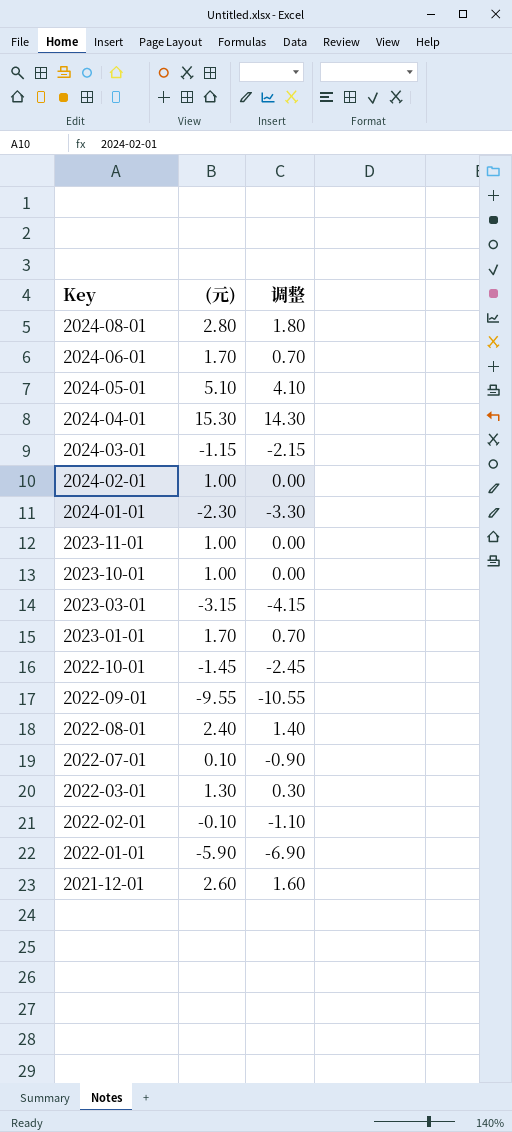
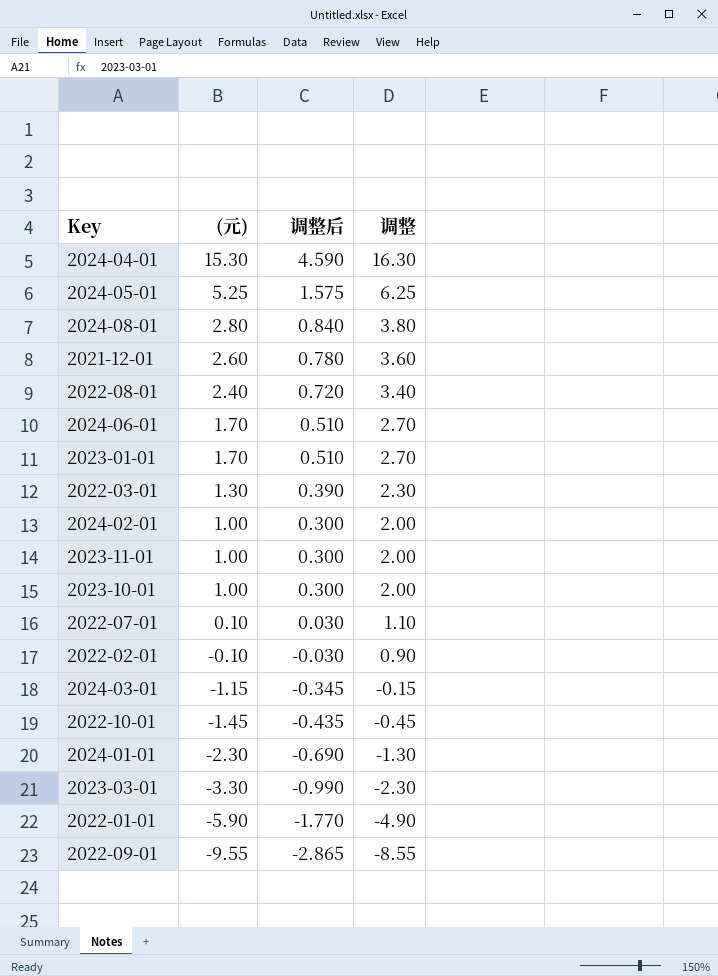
row order: Key descending -> (元) descending
column 调整后 | formula: none -> [(元)] * 0.3
column 调整 | formula: [(元)] - 1 -> [(元)] + 1
2024-05-01 | (元): 5.10 -> 5.25
2023-03-01 | (元): -3.15 -> -3.30

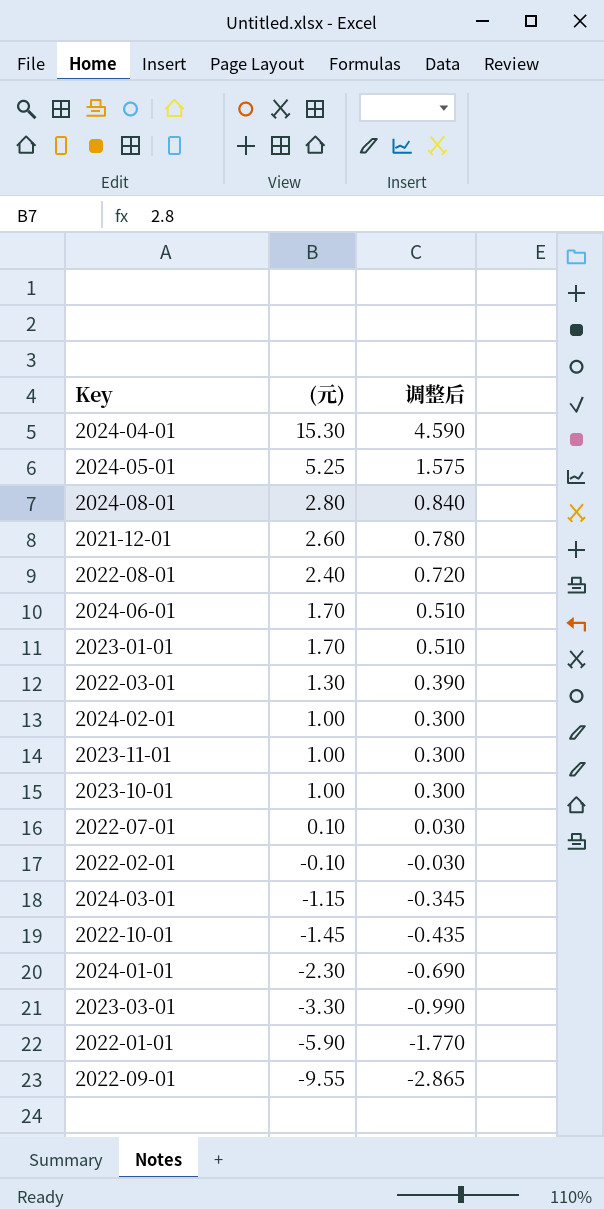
column 调整 | formula: [(元)] + 1 -> none

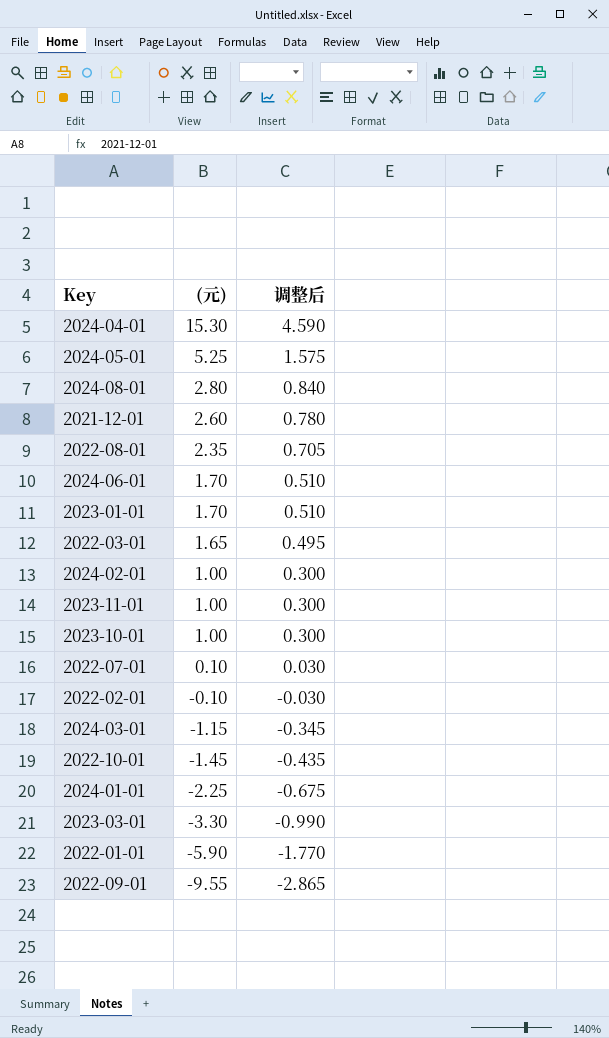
2022-08-01 | (元): 2.40 -> 2.35
2022-08-01 | 调整后: 0.720 -> 0.705
2022-03-01 | (元): 1.30 -> 1.65
2022-03-01 | 调整后: 0.390 -> 0.495
2024-01-01 | (元): -2.30 -> -2.25
2024-01-01 | 调整后: -0.690 -> -0.675

